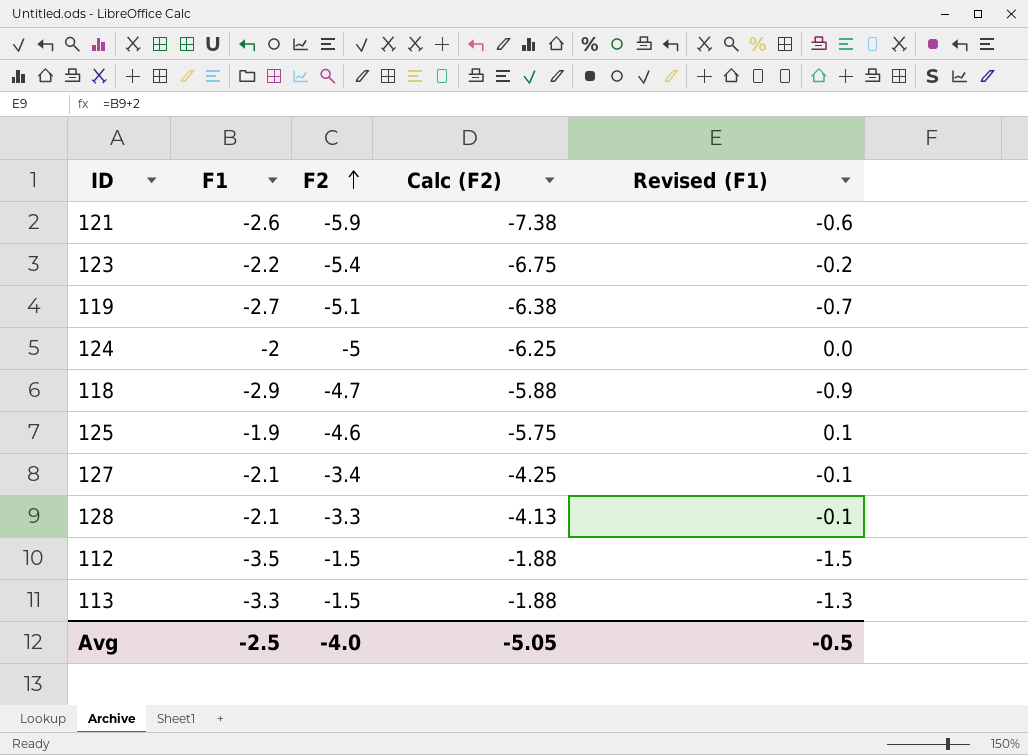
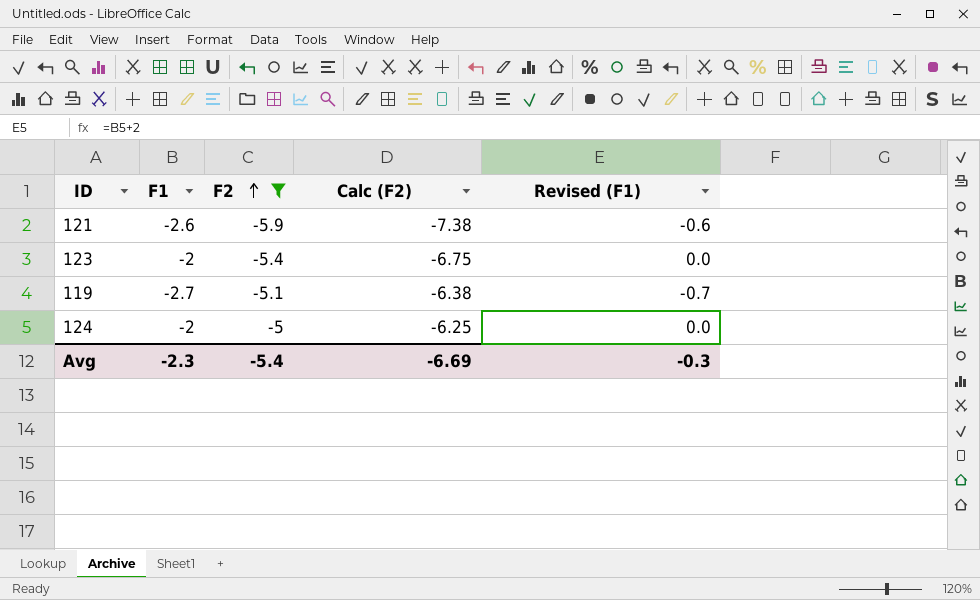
filter: none -> F2 <= -5
123 | F1: -2.2 -> -2
123 | Revised (F1): -0.2 -> 0.0
Avg | F1: -2.5 -> -2.3
Avg | F2: -4.0 -> -5.4
Avg | Calc (F2): -5.05 -> -6.69
Avg | Revised (F1): -0.5 -> -0.3

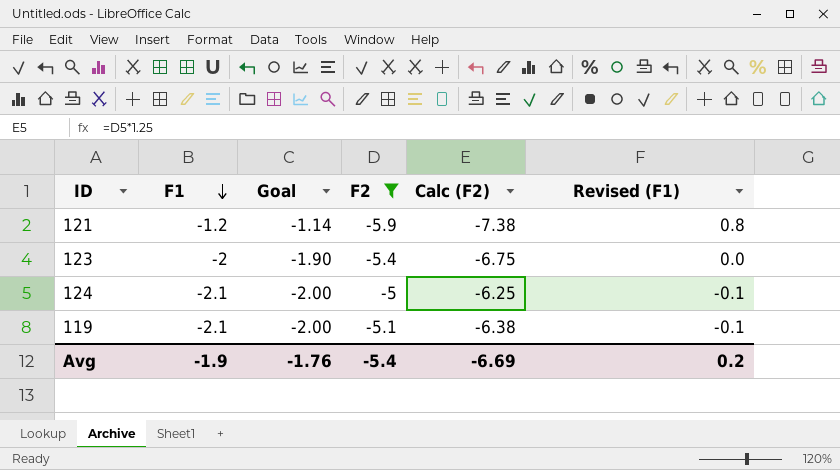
row order: F2 ascending -> F1 descending
column Goal | formula: none -> [F1] * 0.95
121 | F1: -2.6 -> -1.2
121 | Revised (F1): -0.6 -> 0.8
124 | F1: -2 -> -2.1
124 | Revised (F1): 0.0 -> -0.1
119 | F1: -2.7 -> -2.1
119 | Revised (F1): -0.7 -> -0.1
Avg | F1: -2.3 -> -1.9
Avg | Revised (F1): -0.3 -> 0.2

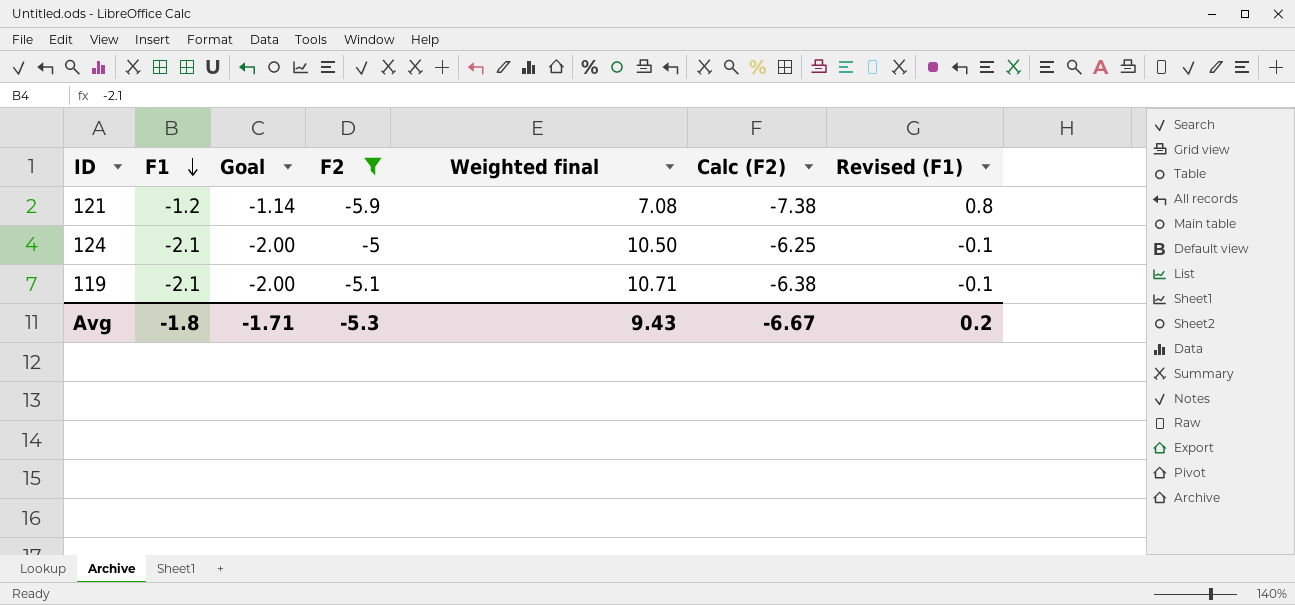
column Weighted final | formula: none -> [F1] * [F2]
row 123: -2 | -1.90 | -5.4 | -6.75 | 0.0 -> none
Avg | F1: -1.9 -> -1.8
Avg | Goal: -1.76 -> -1.71
Avg | F2: -5.4 -> -5.3
Avg | Calc (F2): -6.69 -> -6.67

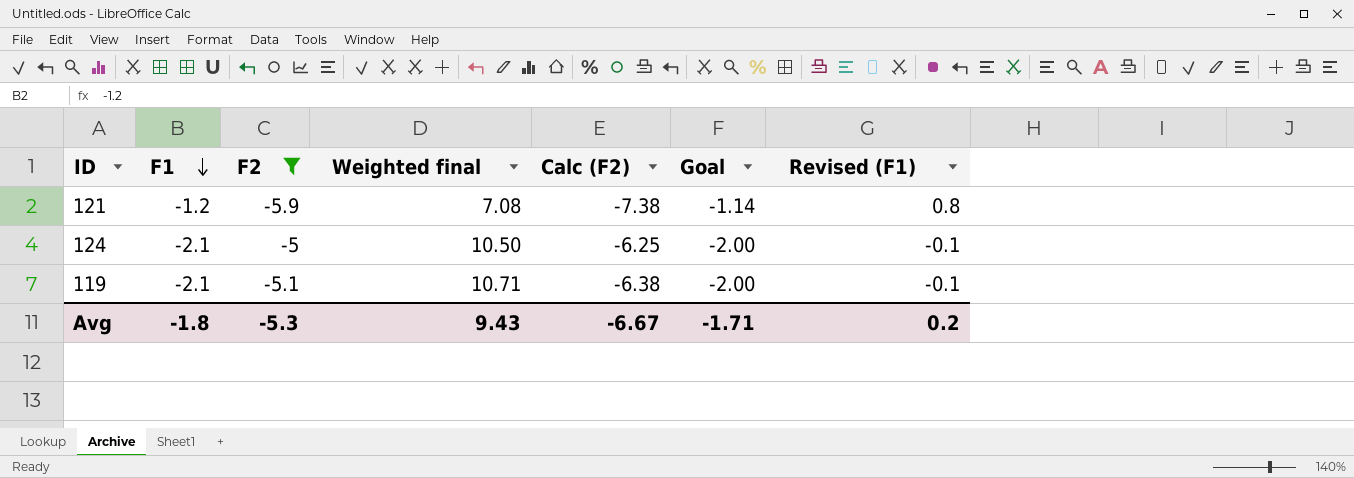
column Goal | position: 3 -> 6

